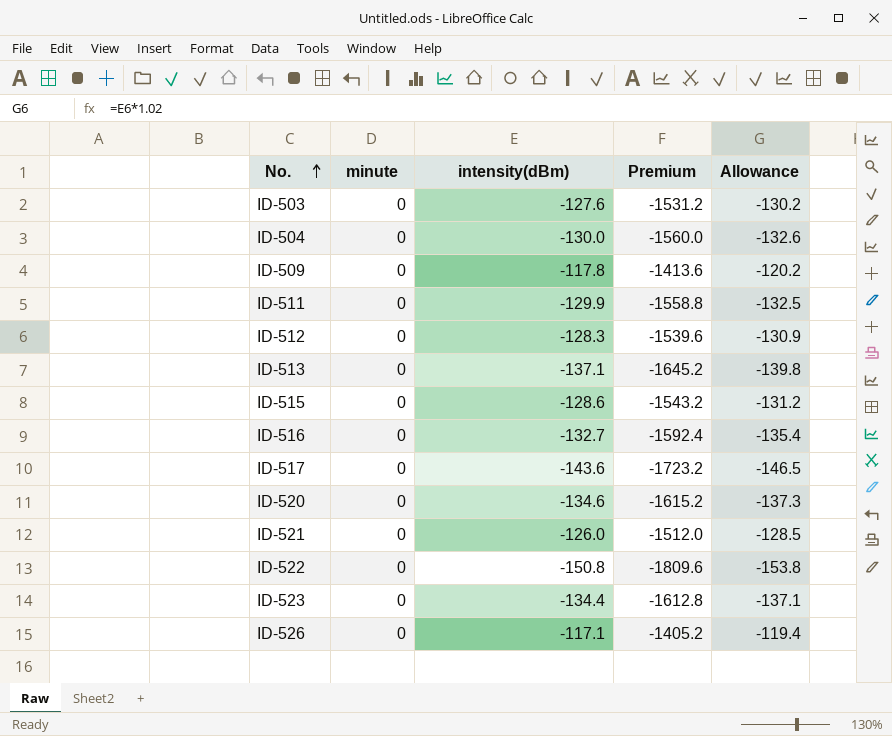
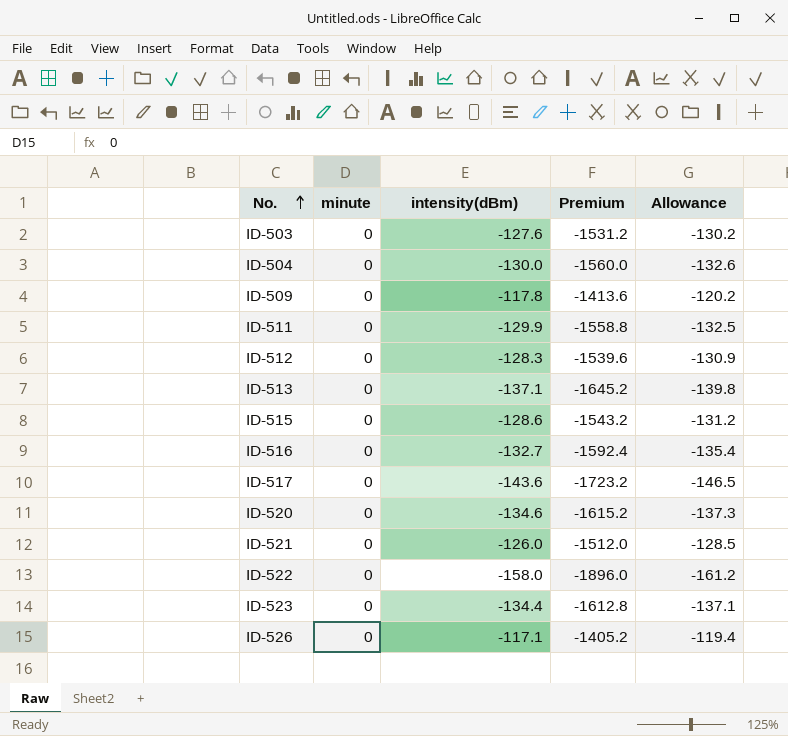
ID-522 | intensity(dBm): -150.8 -> -158.0
ID-522 | Premium: -1809.6 -> -1896.0
ID-522 | Allowance: -153.8 -> -161.2

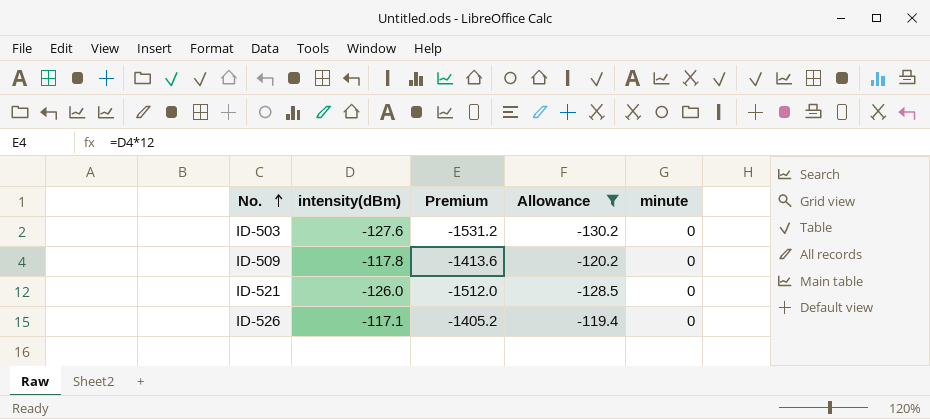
filter: none -> Allowance >= -130.2
column minute | position: 2 -> 5

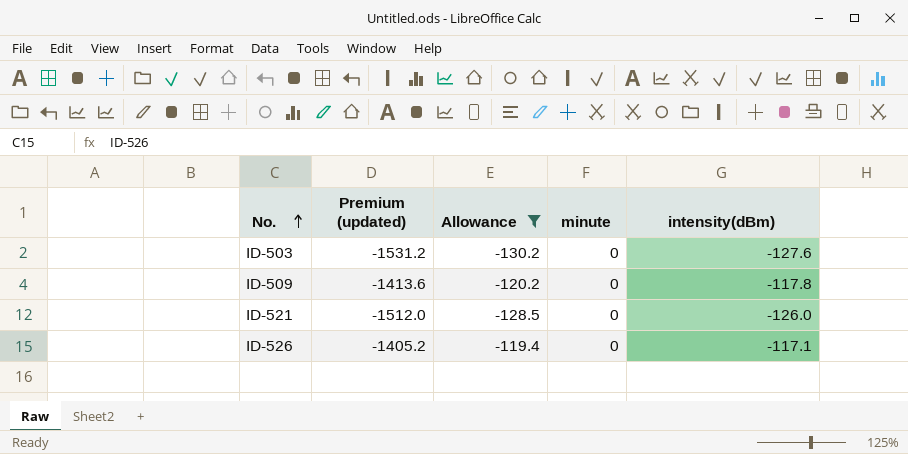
column name: Premium -> Premium (updated)
column intensity(dBm) | position: 2 -> 5

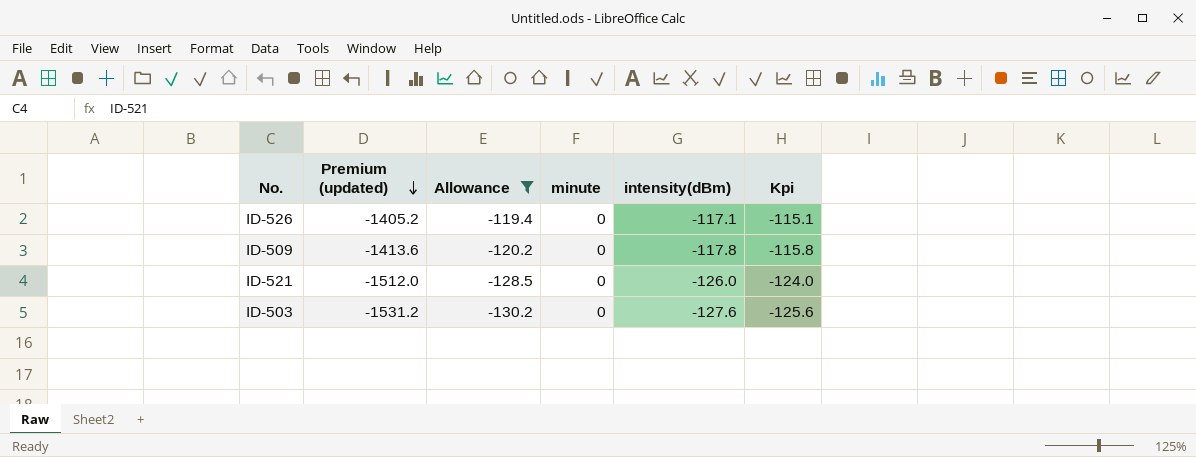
row order: No. ascending -> Premium (updated) descending
column Kpi | formula: none -> [intensity(dBm)] + 2

